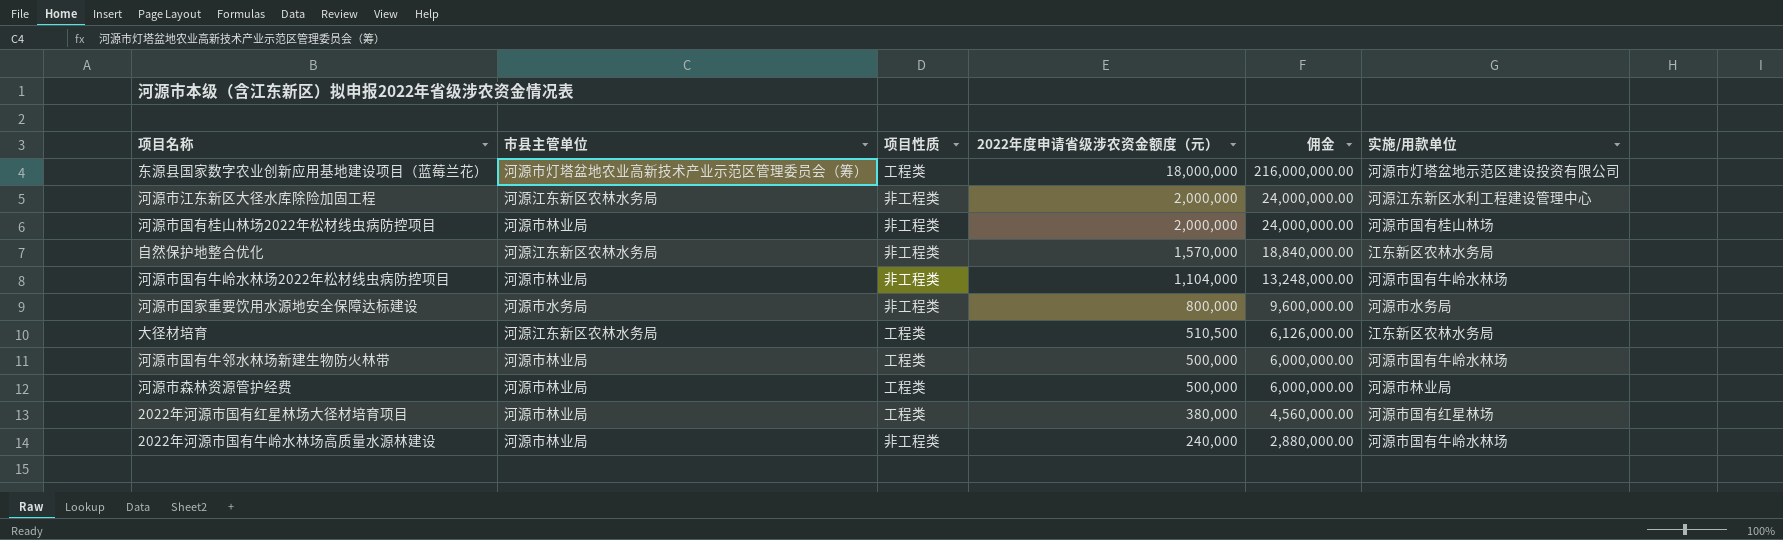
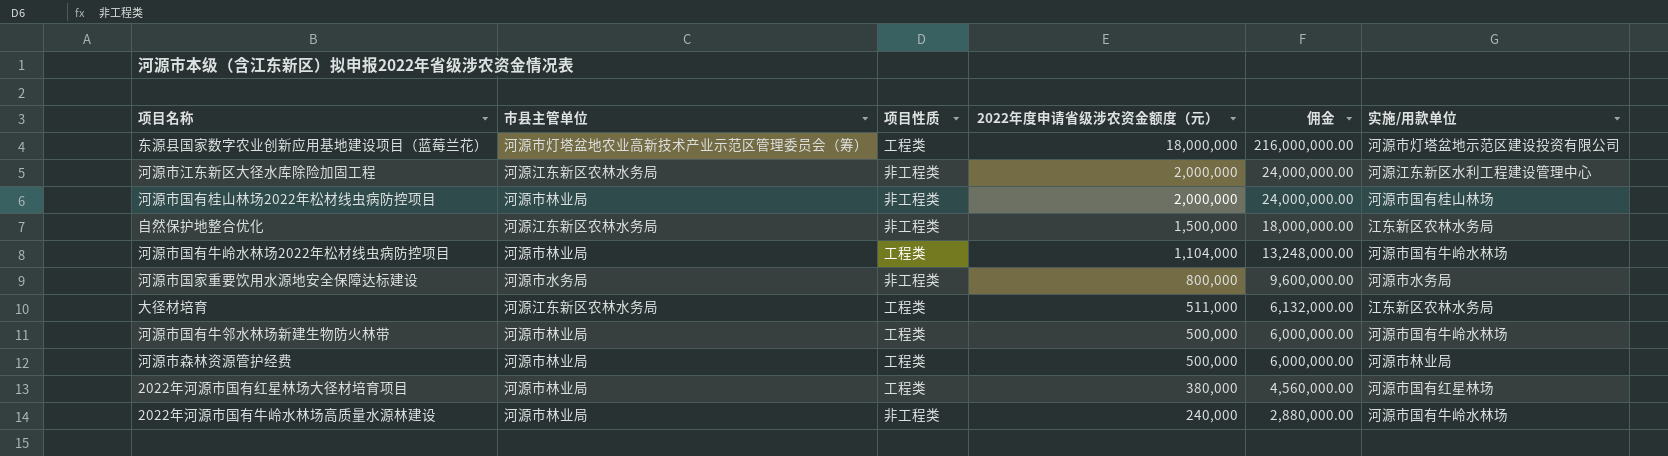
自然保护地整合优化 | 2022年度申请省级涉农资金额度（元）: 1,570,000 -> 1,500,000
自然保护地整合优化 | 佣金: 18,840,000.00 -> 18,000,000.00
河源市国有牛岭水林场2022年松材线虫病防控项目 | 项目性质: 非工程类 -> 工程类
大径材培育 | 2022年度申请省级涉农资金额度（元）: 510,500 -> 511,000
大径材培育 | 佣金: 6,126,000.00 -> 6,132,000.00

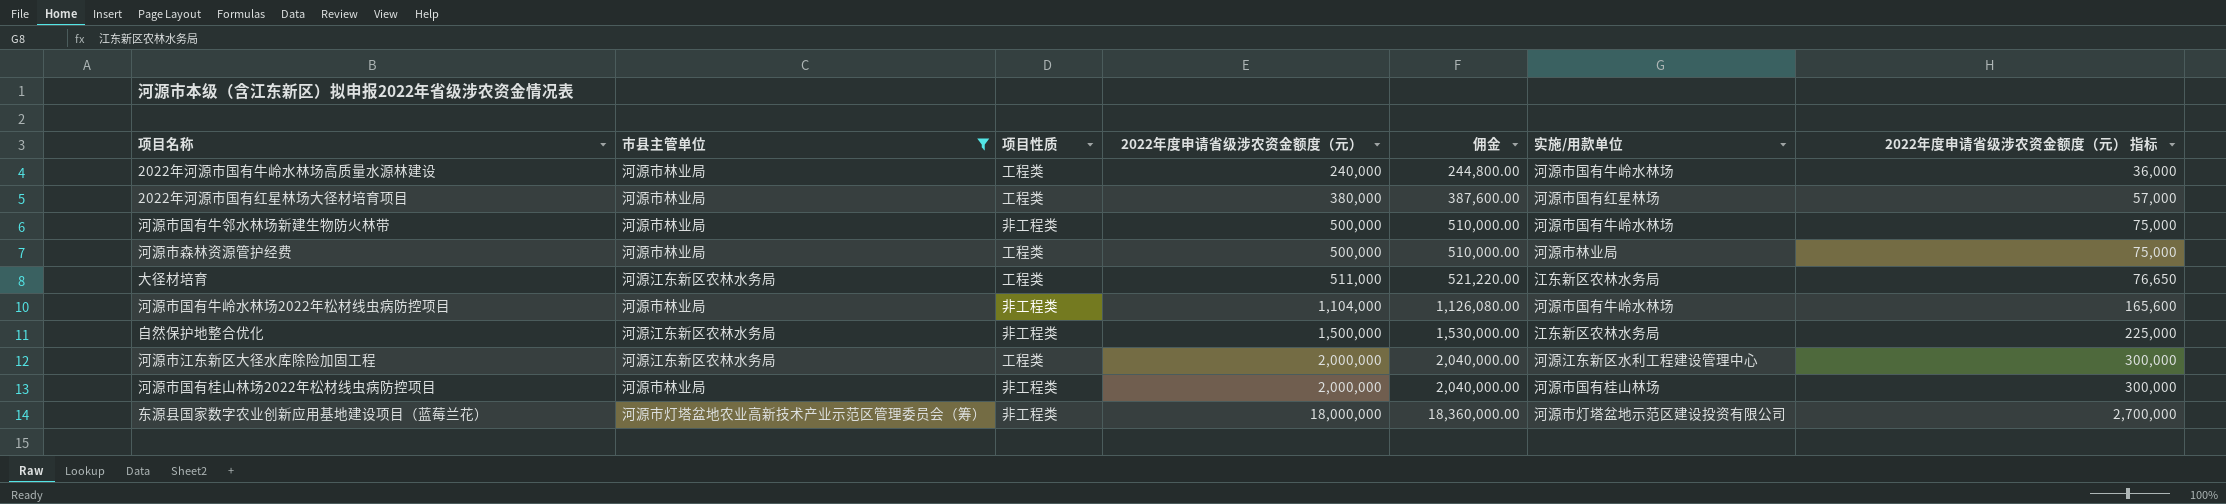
filter: none -> 市县主管单位 != 河源市水务局
row order: 2022年度申请省级涉农资金额度（元） descending -> 2022年度申请省级涉农资金额度（元） ascending
column 佣金 | formula: [2022年度申请省级涉农资金额度（元）] * 12 -> [2022年度申请省级涉农资金额度（元）] * 1.02
column 2022年度申请省级涉农资金额度（元） 指标 | formula: none -> [2022年度申请省级涉农资金额度（元）] * 0.15
2022年河源市国有牛岭水林场高质量水源林建设 | 项目性质: 非工程类 -> 工程类
河源市国有牛邻水林场新建生物防火林带 | 项目性质: 工程类 -> 非工程类
河源市国有牛岭水林场2022年松材线虫病防控项目 | 项目性质: 工程类 -> 非工程类
河源市江东新区大径水库除险加固工程 | 项目性质: 非工程类 -> 工程类
东源县国家数字农业创新应用基地建设项目（蓝莓兰花） | 项目性质: 工程类 -> 非工程类

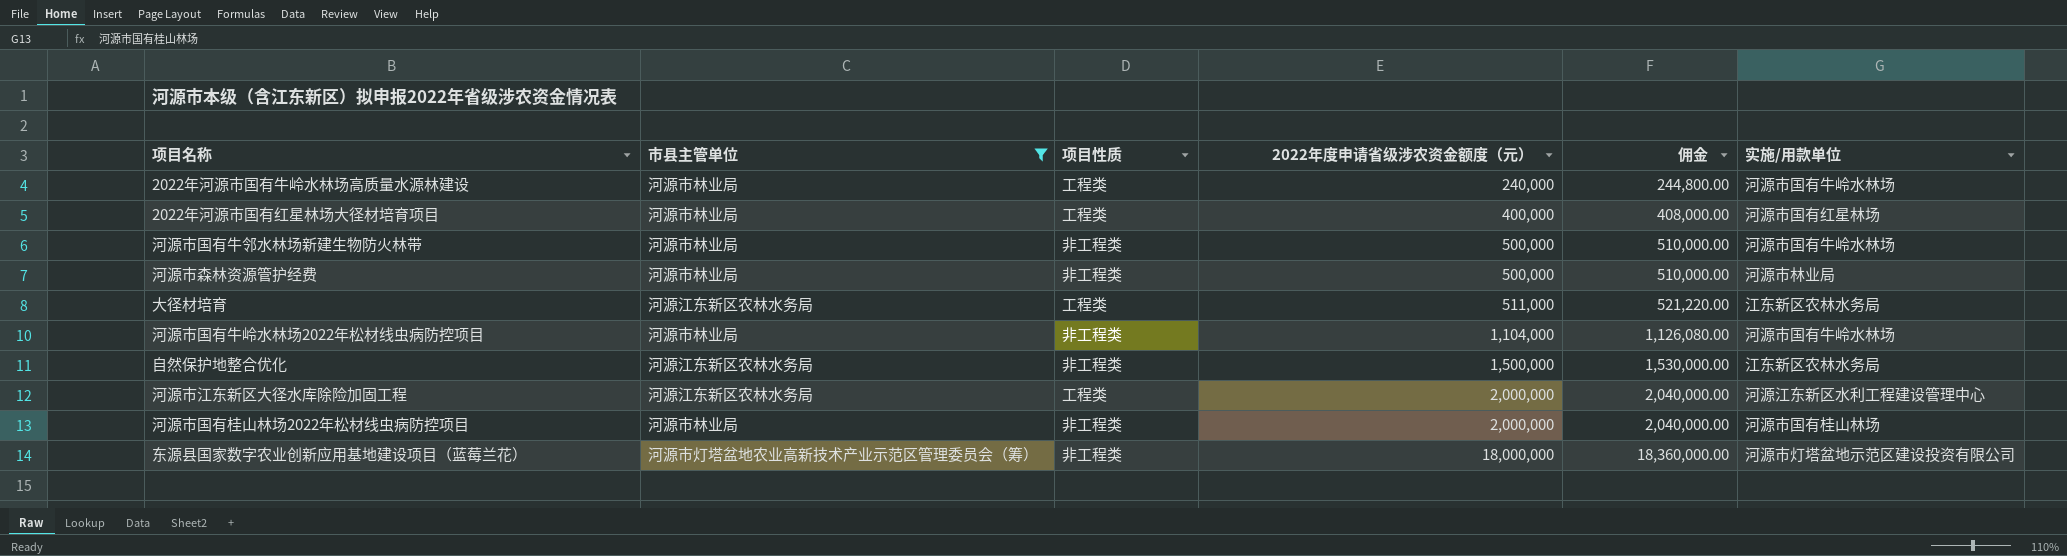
column 2022年度申请省级涉农资金额度（元） 指标 | formula: [2022年度申请省级涉农资金额度（元）] * 0.15 -> none
2022年河源市国有红星林场大径材培育项目 | 2022年度申请省级涉农资金额度（元）: 380,000 -> 400,000
2022年河源市国有红星林场大径材培育项目 | 佣金: 387,600.00 -> 408,000.00
河源市森林资源管护经费 | 项目性质: 工程类 -> 非工程类

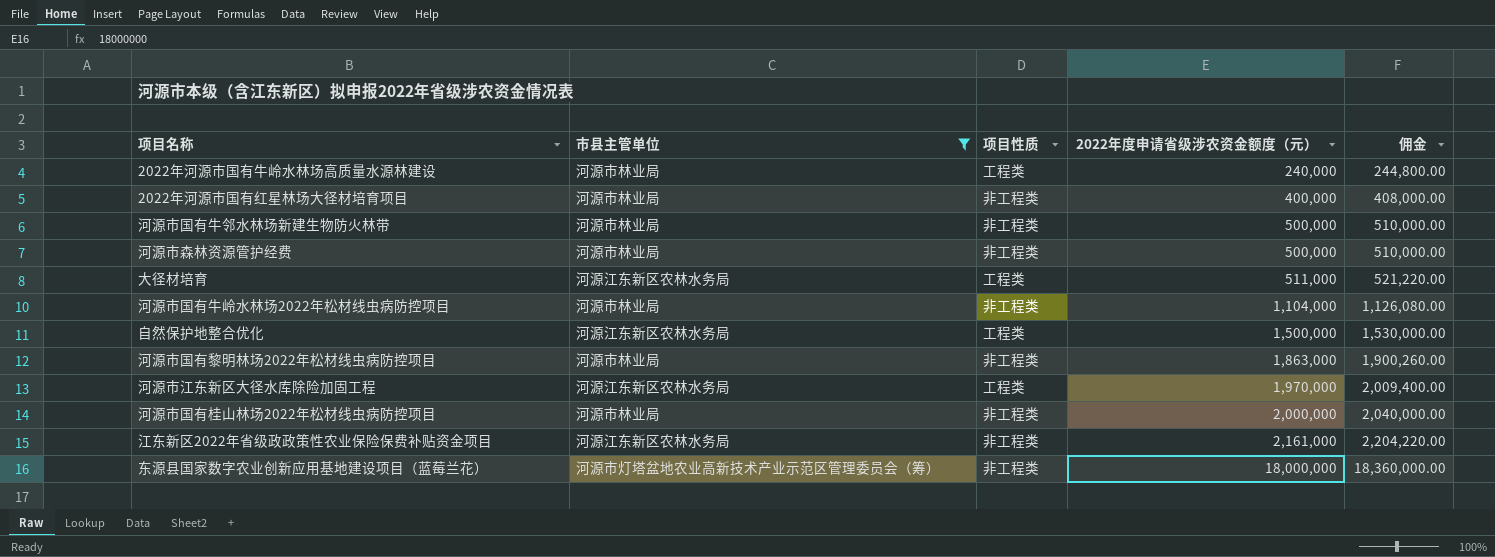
column 实施/用款单位 | position: 6 -> none
2022年河源市国有红星林场大径材培育项目 | 项目性质: 工程类 -> 非工程类
自然保护地整合优化 | 项目性质: 非工程类 -> 工程类
row 河源市国有黎明林场2022年松材线虫病防控项目: none -> 河源市林业局 | 非工程类 | 1,863,000 | 1,900,260.00
河源市江东新区大径水库除险加固工程 | 2022年度申请省级涉农资金额度（元）: 2,000,000 -> 1,970,000
河源市江东新区大径水库除险加固工程 | 佣金: 2,040,000.00 -> 2,009,400.00
row 江东新区2022年省级政政策性农业保险保费补贴资金项目: none -> 河源江东新区农林水务局 | 非工程类 | 2,161,000 | 2,204,220.00

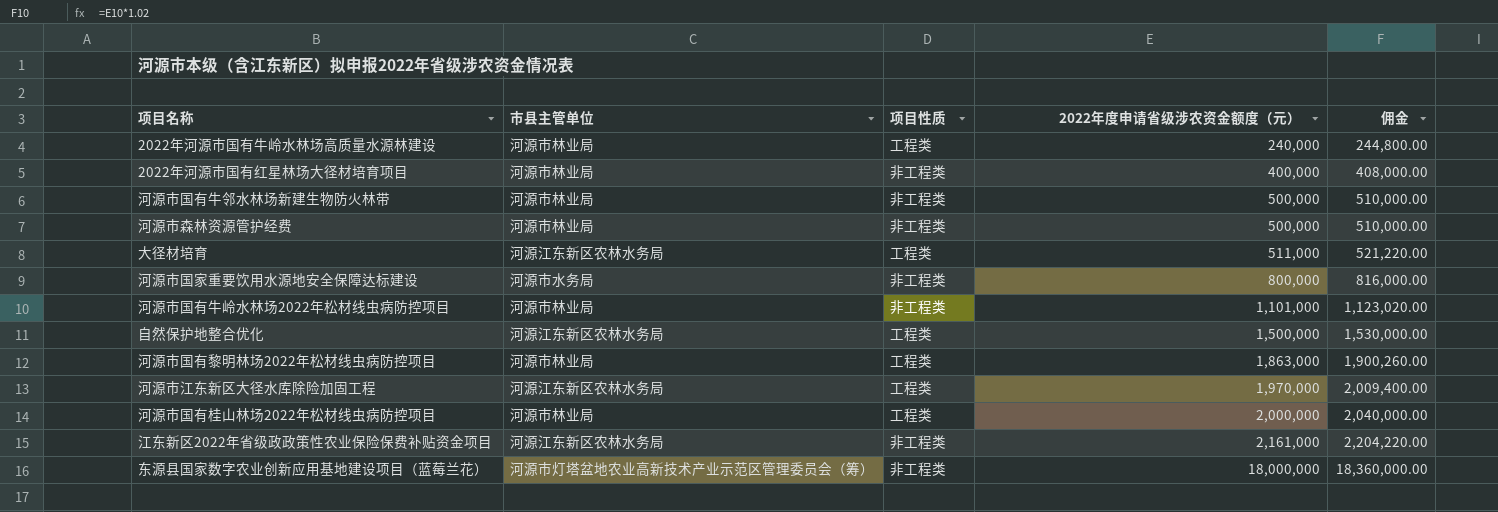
filter: 市县主管单位 != 河源市水务局 -> none
河源市国有牛岭水林场2022年松材线虫病防控项目 | 2022年度申请省级涉农资金额度（元）: 1,104,000 -> 1,101,000
河源市国有牛岭水林场2022年松材线虫病防控项目 | 佣金: 1,126,080.00 -> 1,123,020.00
河源市国有黎明林场2022年松材线虫病防控项目 | 项目性质: 非工程类 -> 工程类
河源市国有桂山林场2022年松材线虫病防控项目 | 项目性质: 非工程类 -> 工程类

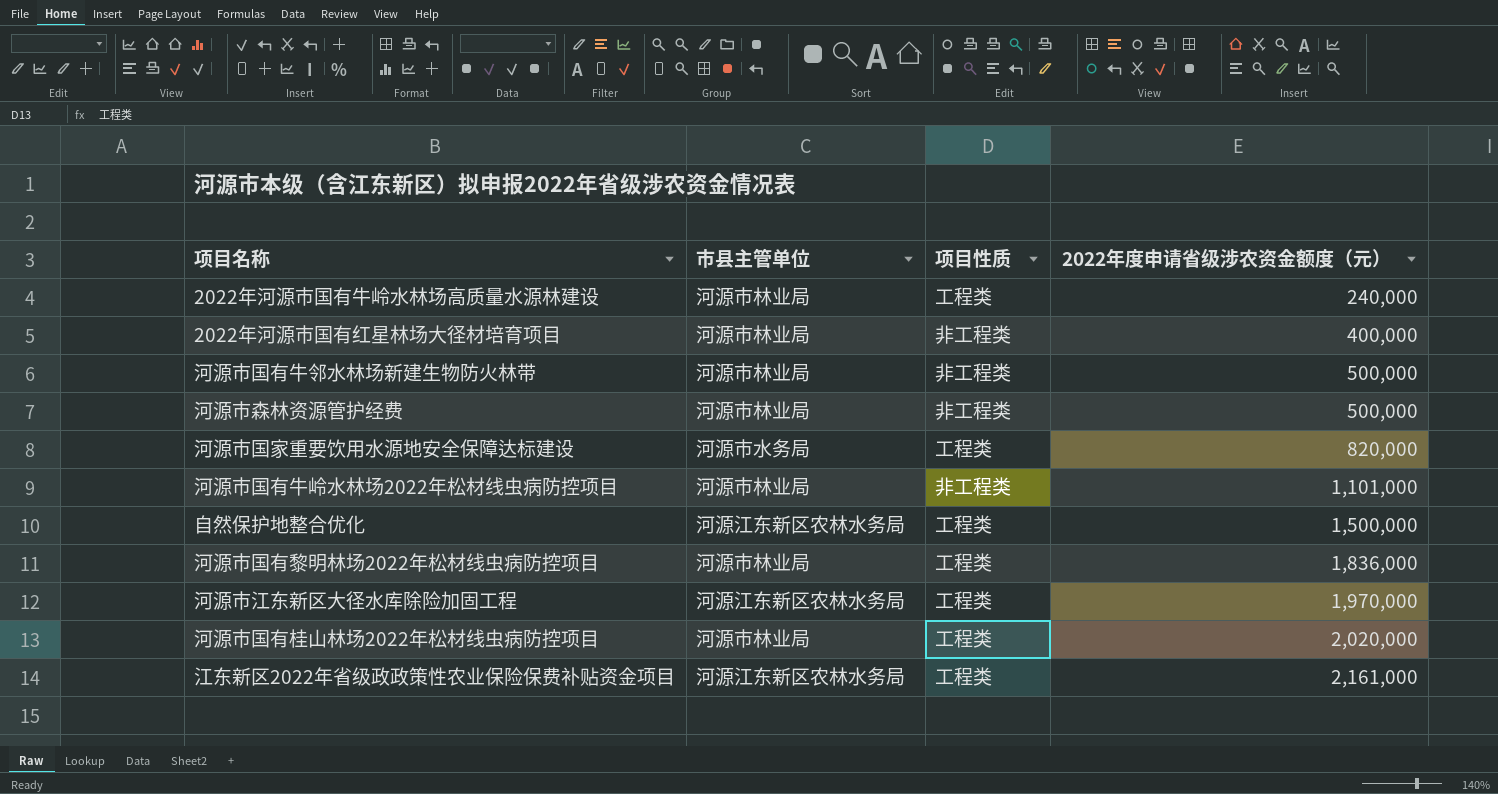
column 佣金 | formula: [2022年度申请省级涉农资金额度（元）] * 1.02 -> none
row 大径材培育: 河源江东新区农林水务局 | 工程类 | 511,000 | 521,220.00 -> none
row 东源县国家数字农业创新应用基地建设项目（蓝莓兰花）: 河源市灯塔盆地农业高新技术产业示范区管理委员会（筹） | 非工程类 | 18,000,000 | 18,360,000.00 -> none
河源市国家重要饮用水源地安全保障达标建设 | 项目性质: 非工程类 -> 工程类
河源市国家重要饮用水源地安全保障达标建设 | 2022年度申请省级涉农资金额度（元）: 800,000 -> 820,000
河源市国有黎明林场2022年松材线虫病防控项目 | 2022年度申请省级涉农资金额度（元）: 1,863,000 -> 1,836,000
河源市国有桂山林场2022年松材线虫病防控项目 | 2022年度申请省级涉农资金额度（元）: 2,000,000 -> 2,020,000
江东新区2022年省级政政策性农业保险保费补贴资金项目 | 项目性质: 非工程类 -> 工程类

